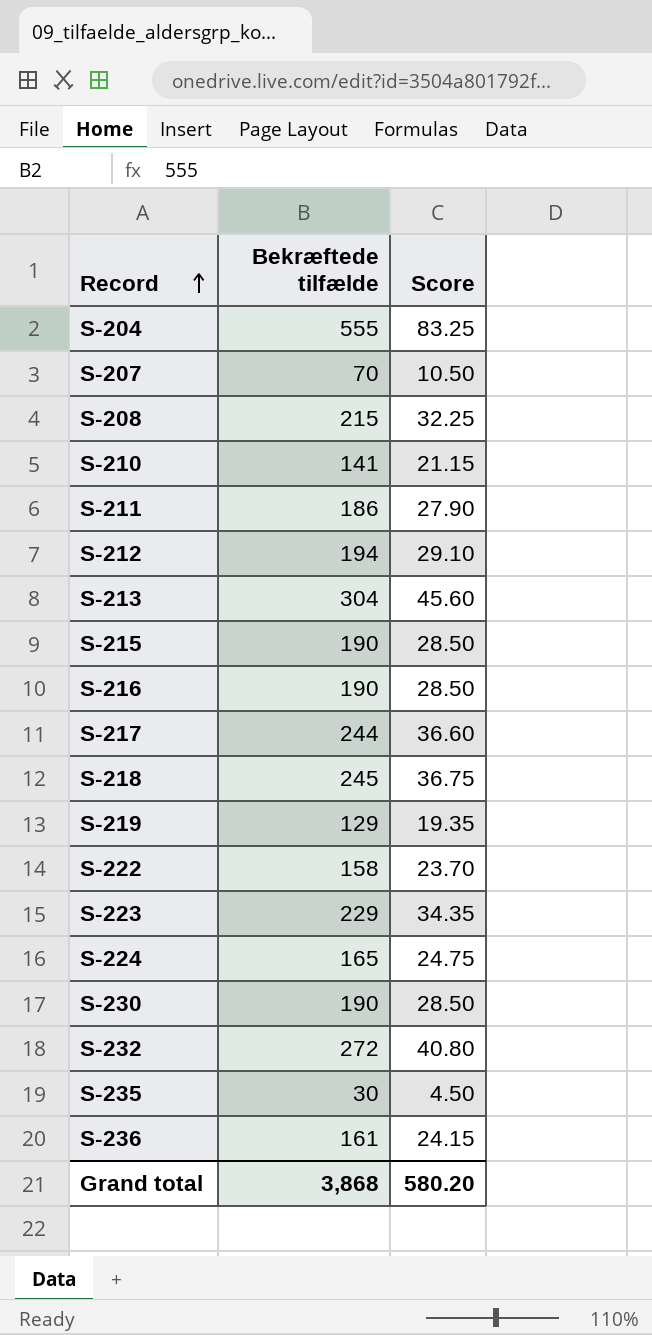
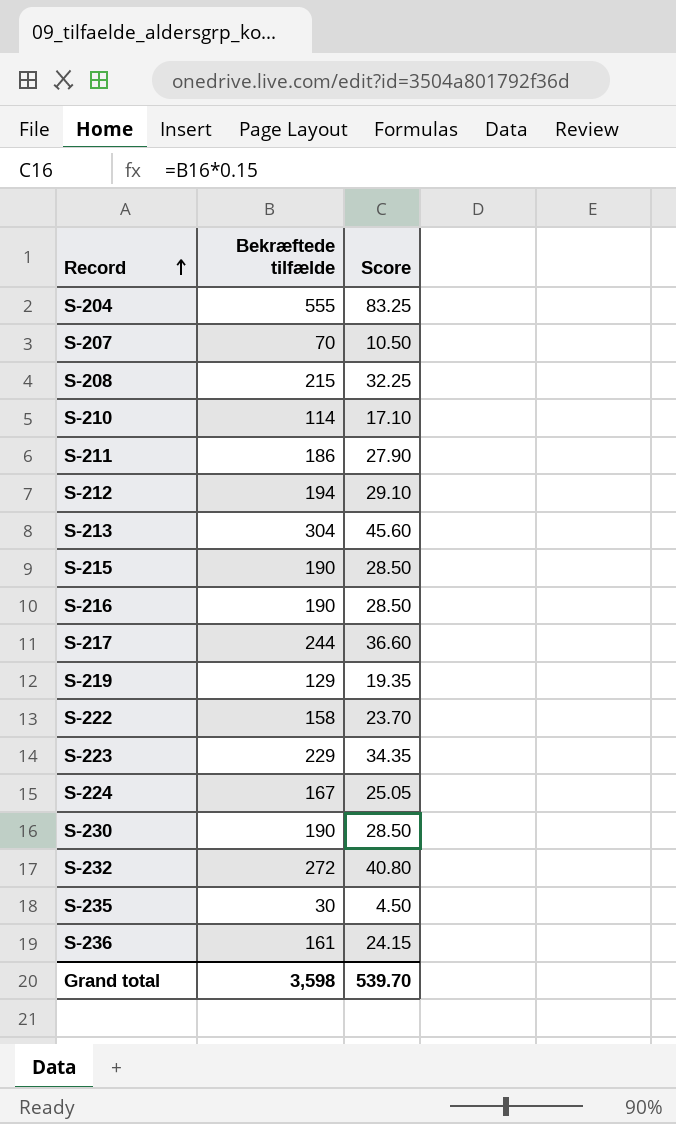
row S-218: 245 | 36.75 -> none
S-210 | Bekræftede tilfælde: 141 -> 114
S-210 | Score: 21.15 -> 17.10
S-224 | Bekræftede tilfælde: 165 -> 167
S-224 | Score: 24.75 -> 25.05
Grand total | Bekræftede tilfælde: 3,868 -> 3,598
Grand total | Score: 580.20 -> 539.70

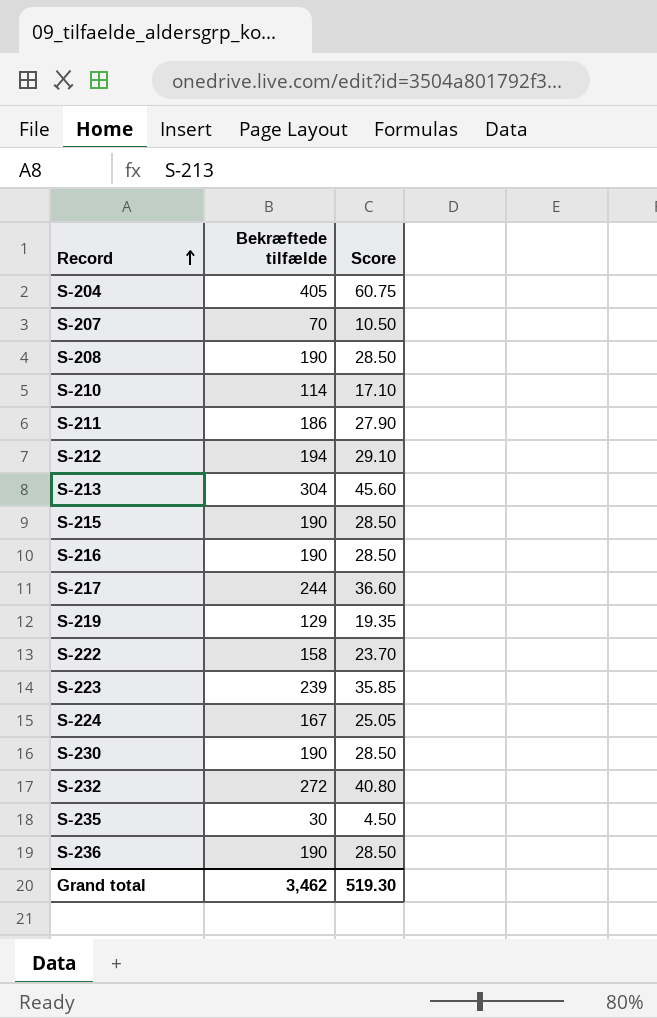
S-204 | Bekræftede tilfælde: 555 -> 405
S-204 | Score: 83.25 -> 60.75
S-208 | Bekræftede tilfælde: 215 -> 190
S-208 | Score: 32.25 -> 28.50
S-223 | Bekræftede tilfælde: 229 -> 239
S-223 | Score: 34.35 -> 35.85
S-236 | Bekræftede tilfælde: 161 -> 190
S-236 | Score: 24.15 -> 28.50
Grand total | Bekræftede tilfælde: 3,598 -> 3,462
Grand total | Score: 539.70 -> 519.30

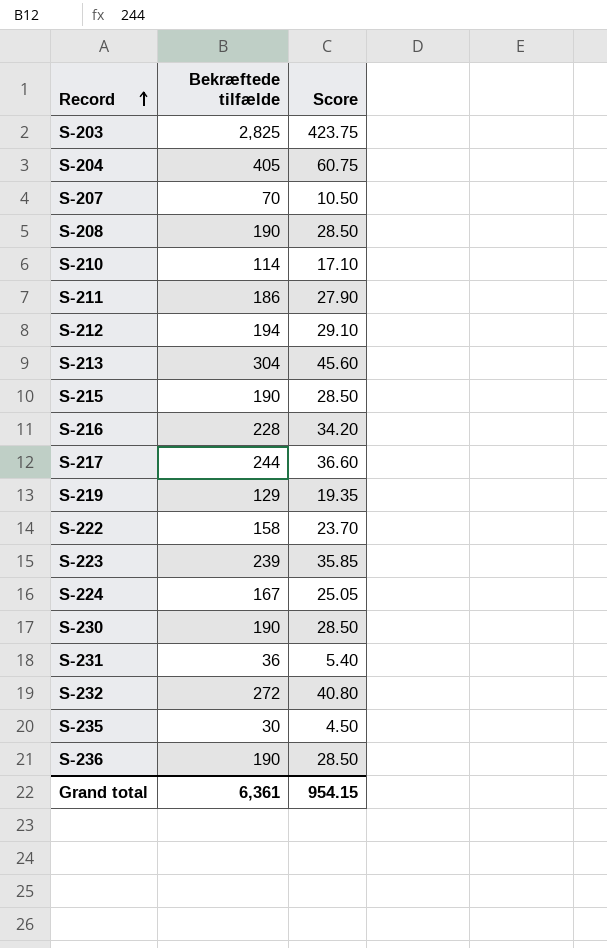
row S-203: none -> 2,825 | 423.75
S-216 | Bekræftede tilfælde: 190 -> 228
S-216 | Score: 28.50 -> 34.20
row S-231: none -> 36 | 5.40
Grand total | Bekræftede tilfælde: 3,462 -> 6,361
Grand total | Score: 519.30 -> 954.15

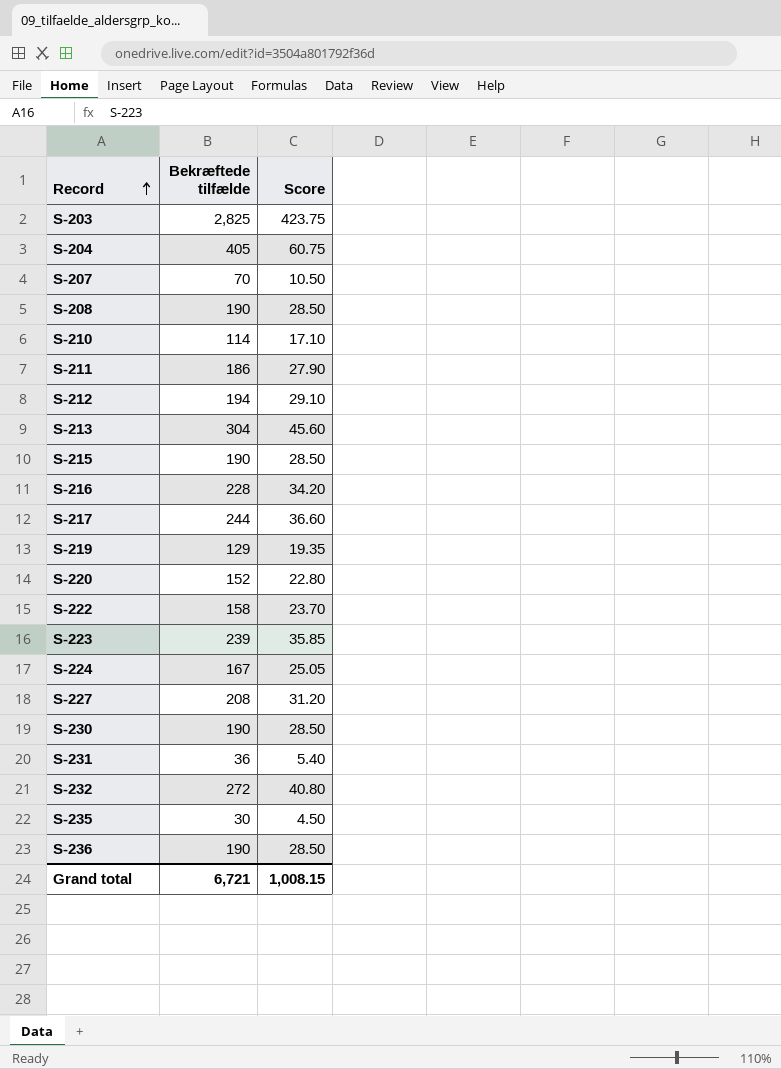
row S-220: none -> 152 | 22.80
row S-227: none -> 208 | 31.20
Grand total | Bekræftede tilfælde: 6,361 -> 6,721
Grand total | Score: 954.15 -> 1,008.15

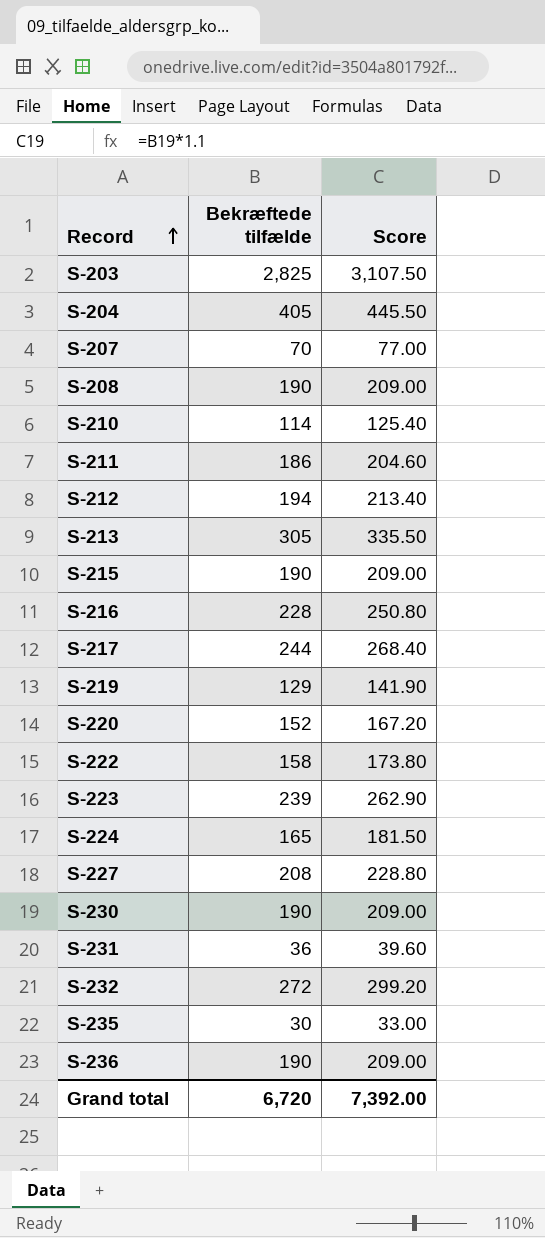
column Score | formula: [Bekræftede tilfælde] * 0.15 -> [Bekræftede tilfælde] * 1.1
S-213 | Bekræftede tilfælde: 304 -> 305
S-224 | Bekræftede tilfælde: 167 -> 165
Grand total | Bekræftede tilfælde: 6,721 -> 6,720
Grand total | Score: 1,008.15 -> 7,392.00

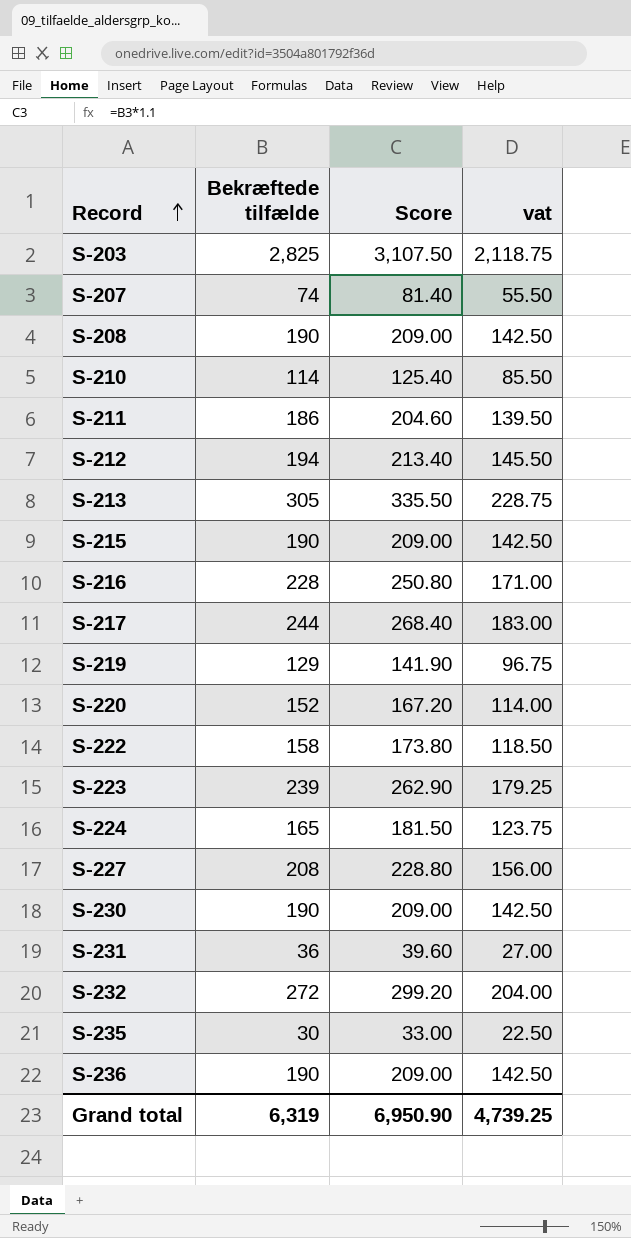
column vat | formula: none -> [Bekræftede tilfælde] * 0.75
row S-204: 405 | 445.50 -> none
S-207 | Bekræftede tilfælde: 70 -> 74
S-207 | Score: 77.00 -> 81.40
Grand total | Bekræftede tilfælde: 6,720 -> 6,319
Grand total | Score: 7,392.00 -> 6,950.90

